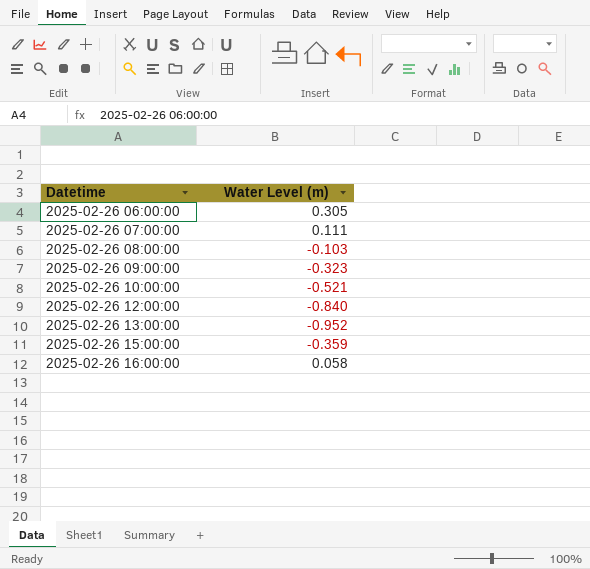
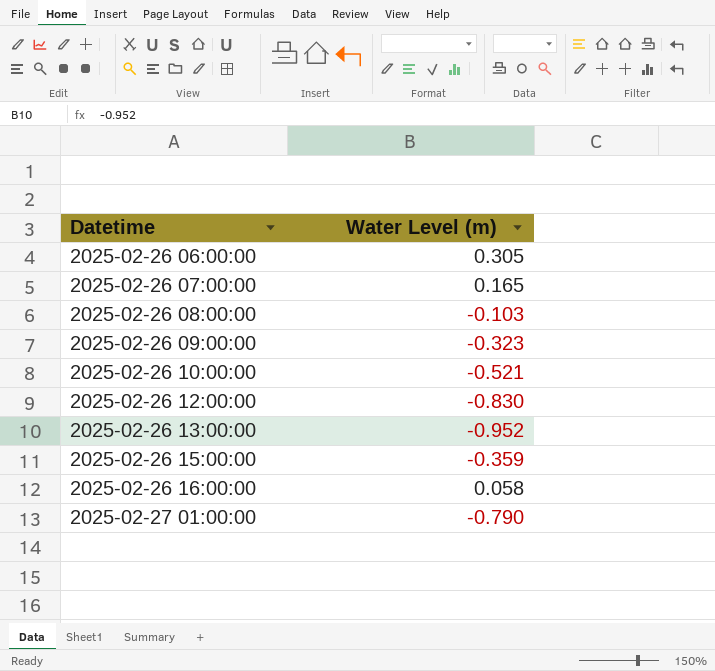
2025-02-26 07:00:00 | Water Level (m): 0.111 -> 0.165
2025-02-26 12:00:00 | Water Level (m): -0.840 -> -0.830
row 2025-02-27 01:00:00: none -> -0.790

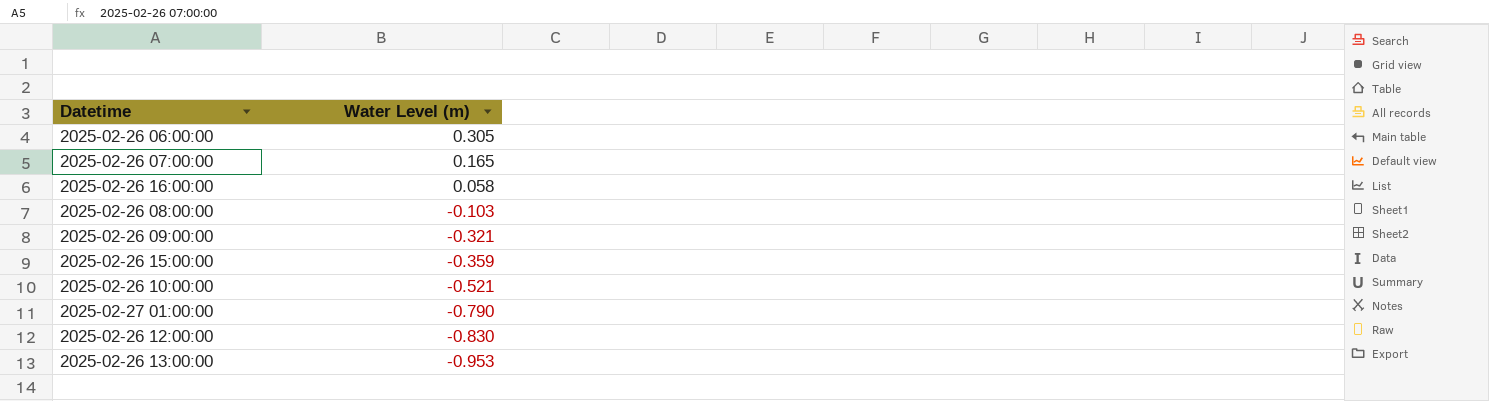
row order: Datetime ascending -> Water Level (m) descending
2025-02-26 09:00:00 | Water Level (m): -0.323 -> -0.321
2025-02-26 13:00:00 | Water Level (m): -0.952 -> -0.953

